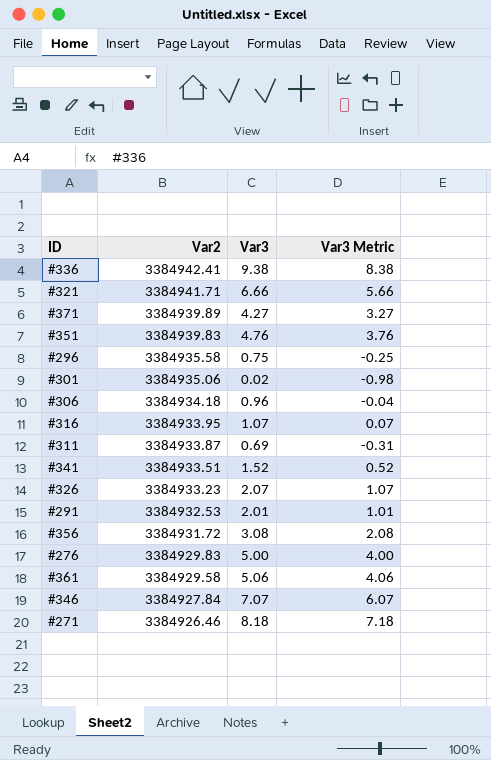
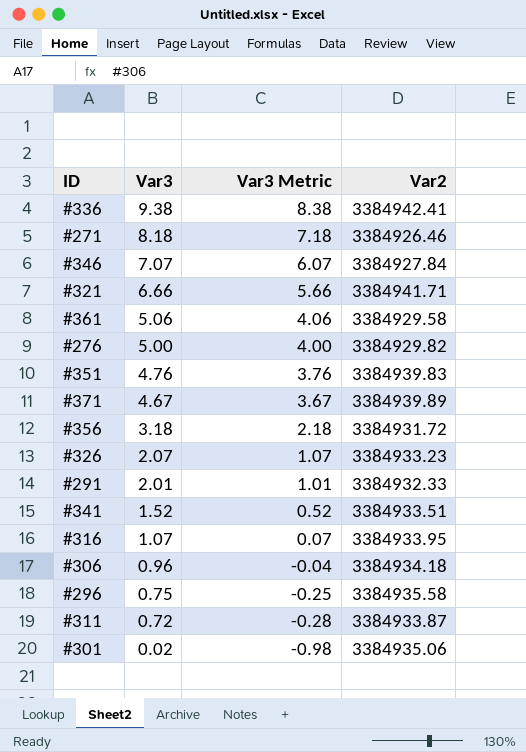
row order: Var2 descending -> Var3 descending
column Var2 | position: 2 -> 4
#276 | Var2: 3384929.83 -> 3384929.82
#371 | Var3: 4.27 -> 4.67
#371 | Var3 Metric: 3.27 -> 3.67
#356 | Var3: 3.08 -> 3.18
#356 | Var3 Metric: 2.08 -> 2.18
#291 | Var2: 3384932.53 -> 3384932.33
#311 | Var3: 0.69 -> 0.72
#311 | Var3 Metric: -0.31 -> -0.28

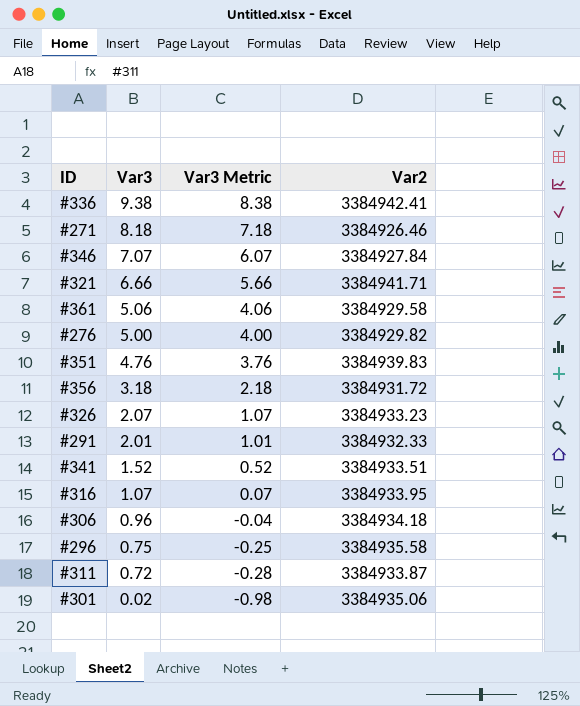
row #371: 4.67 | 3.67 | 3384939.89 -> none

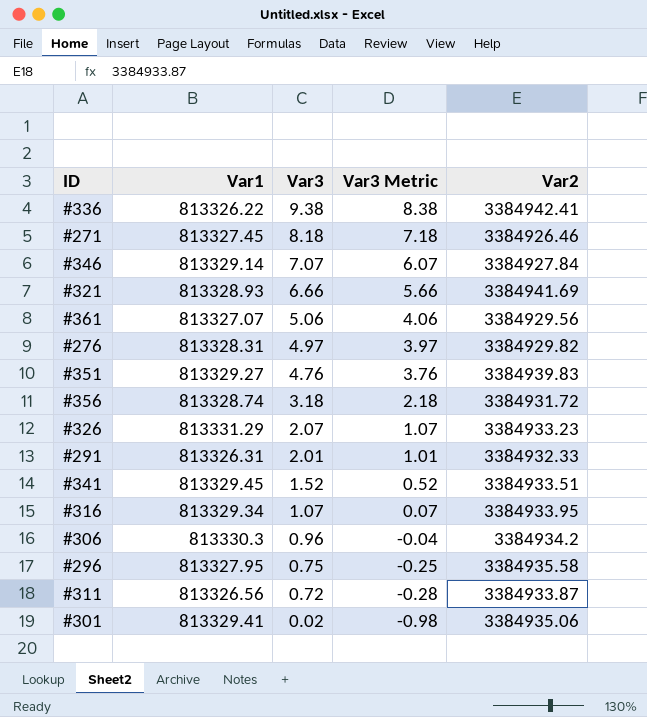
column Var1 | position: none -> 2
#321 | Var2: 3384941.71 -> 3384941.69
#361 | Var2: 3384929.58 -> 3384929.56
#276 | Var3: 5.00 -> 4.97
#276 | Var3 Metric: 4.00 -> 3.97
#306 | Var2: 3384934.18 -> 3384934.2

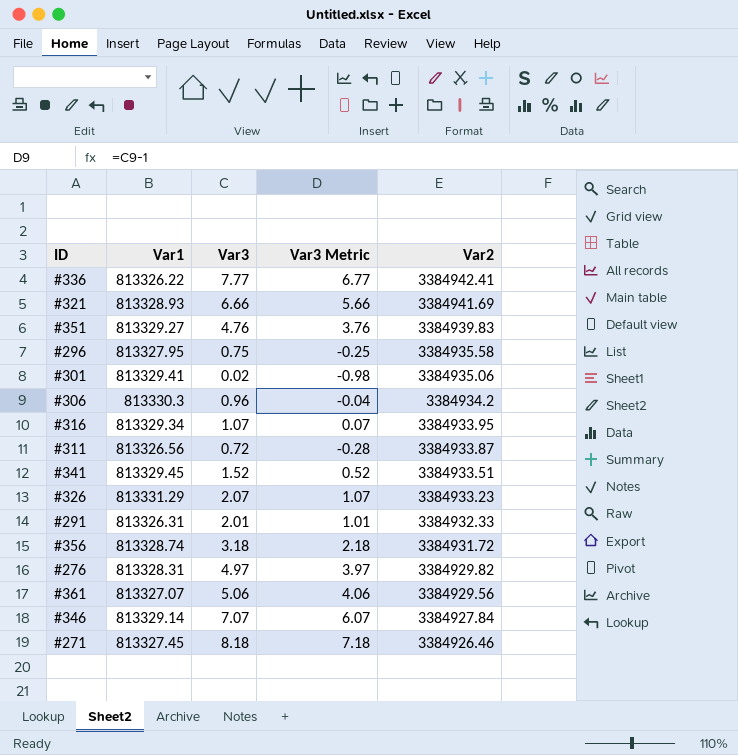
row order: Var3 descending -> Var2 descending
#336 | Var3: 9.38 -> 7.77
#336 | Var3 Metric: 8.38 -> 6.77

